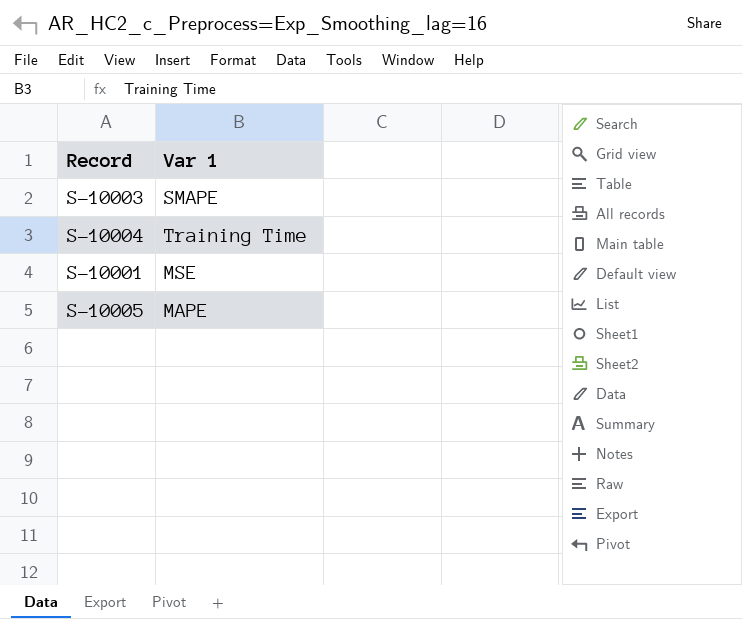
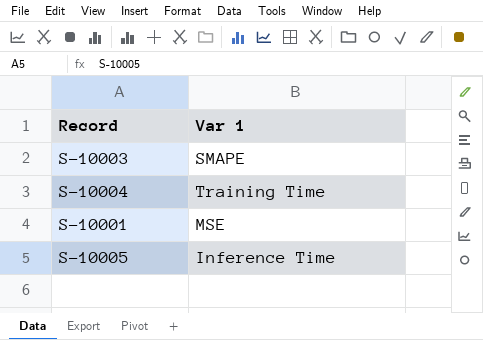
S-10005 | Var 1: MAPE -> Inference Time

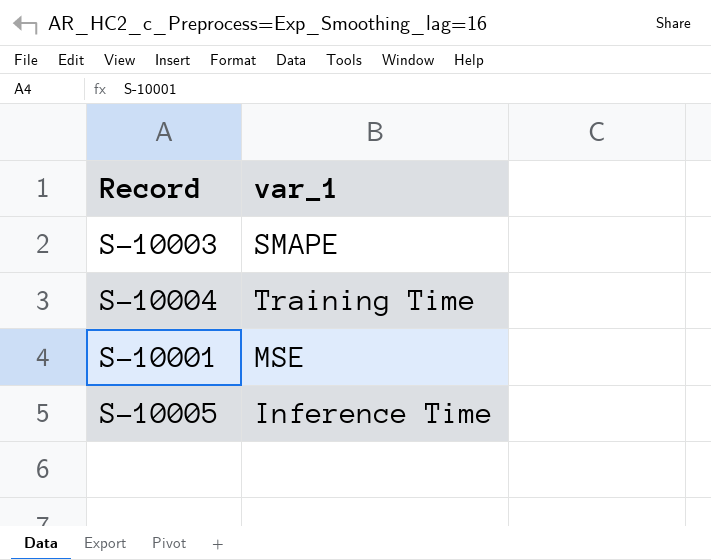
column name: Var 1 -> var_1

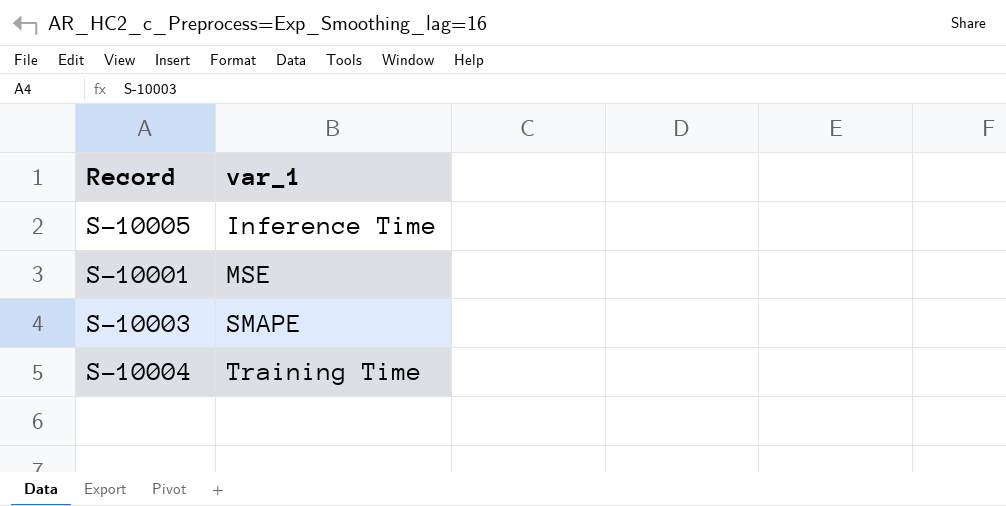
row order: none -> var_1 ascending

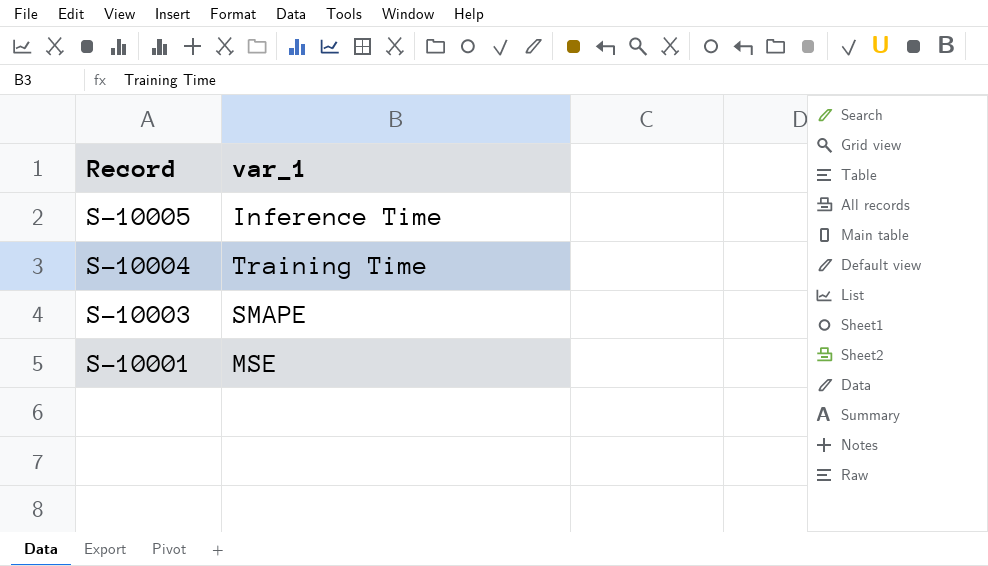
row order: var_1 ascending -> Record descending

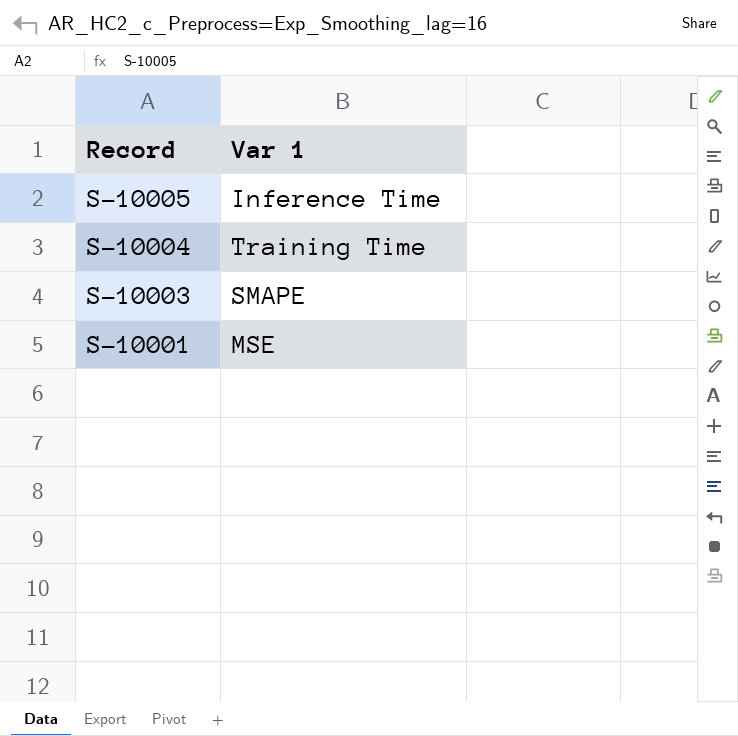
column name: var_1 -> Var 1

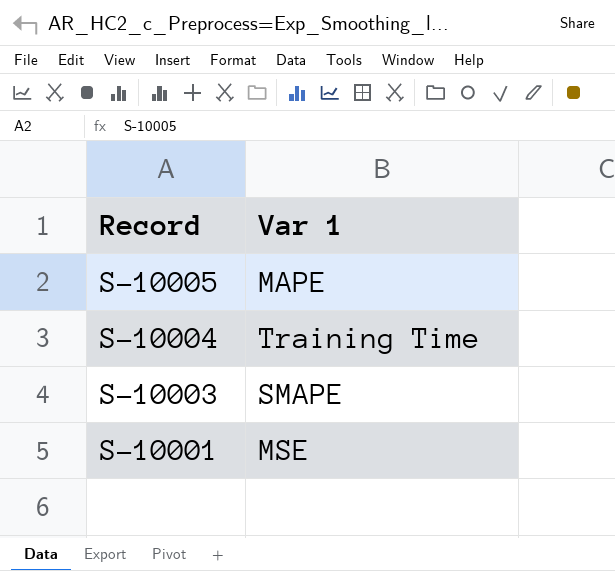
S-10005 | Var 1: Inference Time -> MAPE

